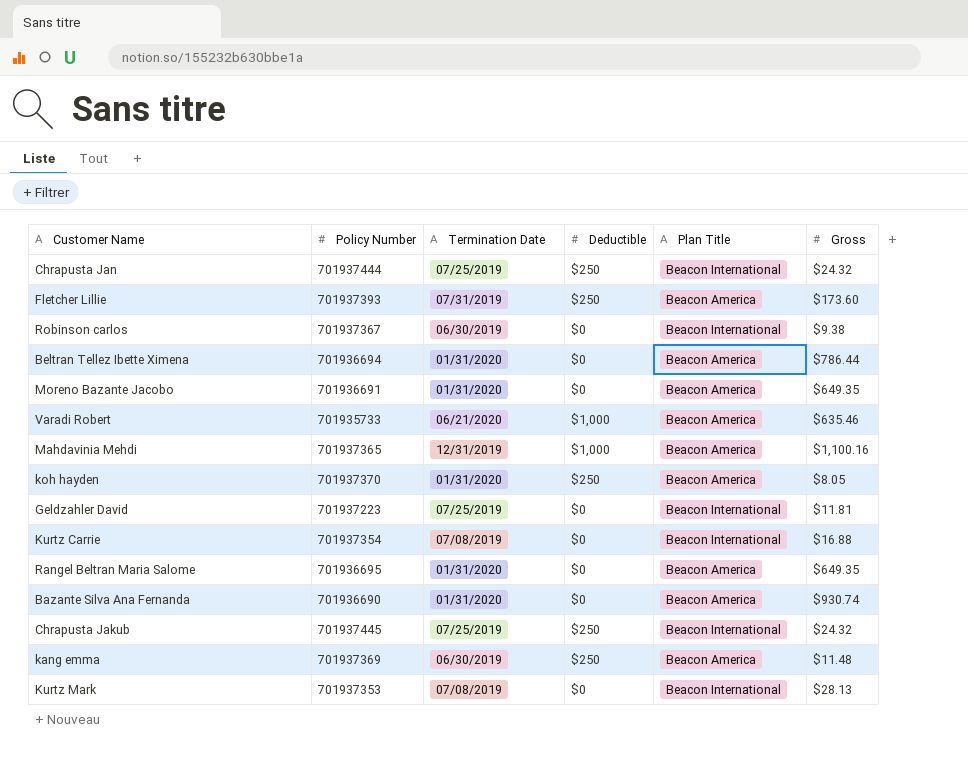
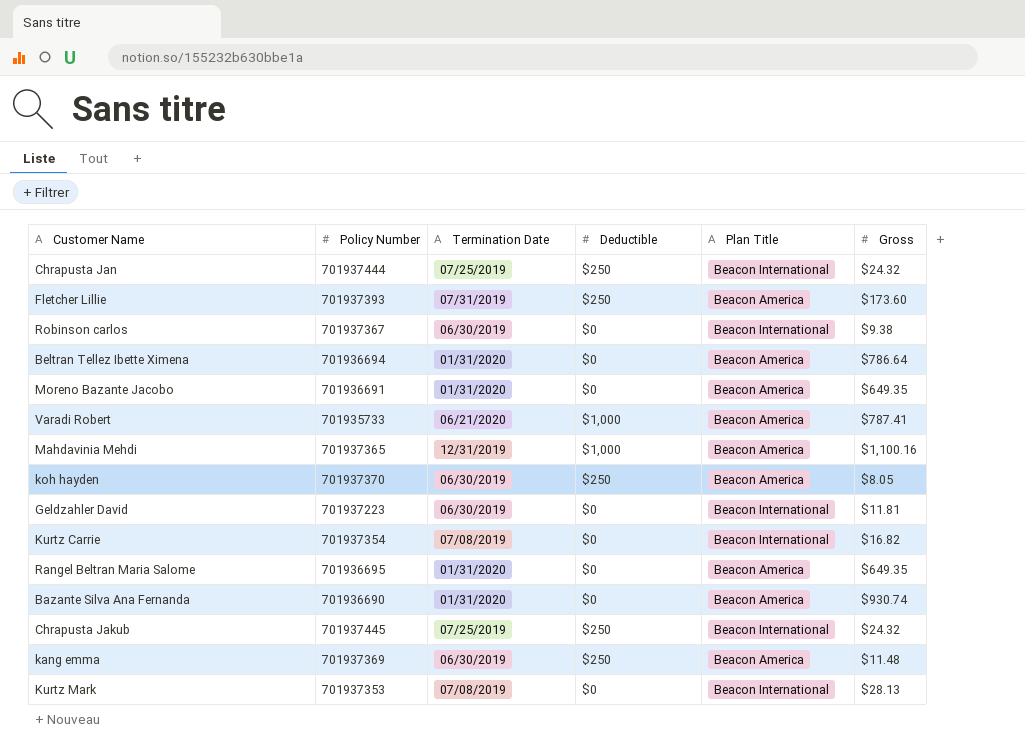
Beltran Tellez Ibette Ximena | Gross: $786.44 -> $786.64
Varadi Robert | Gross: $635.46 -> $787.41
koh hayden | Termination Date: 01/31/2020 -> 06/30/2019
Geldzahler David | Termination Date: 07/25/2019 -> 06/30/2019
Kurtz Carrie | Gross: $16.88 -> $16.82

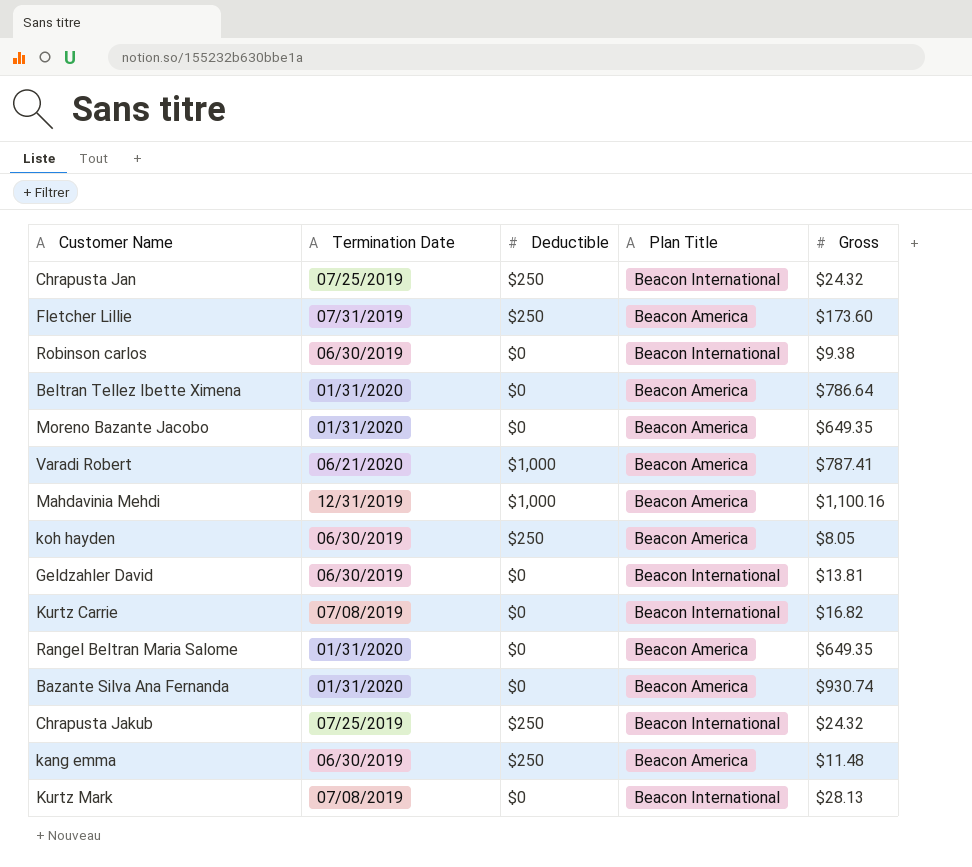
column Policy Number | position: 2 -> none
Geldzahler David | Gross: $11.81 -> $13.81

